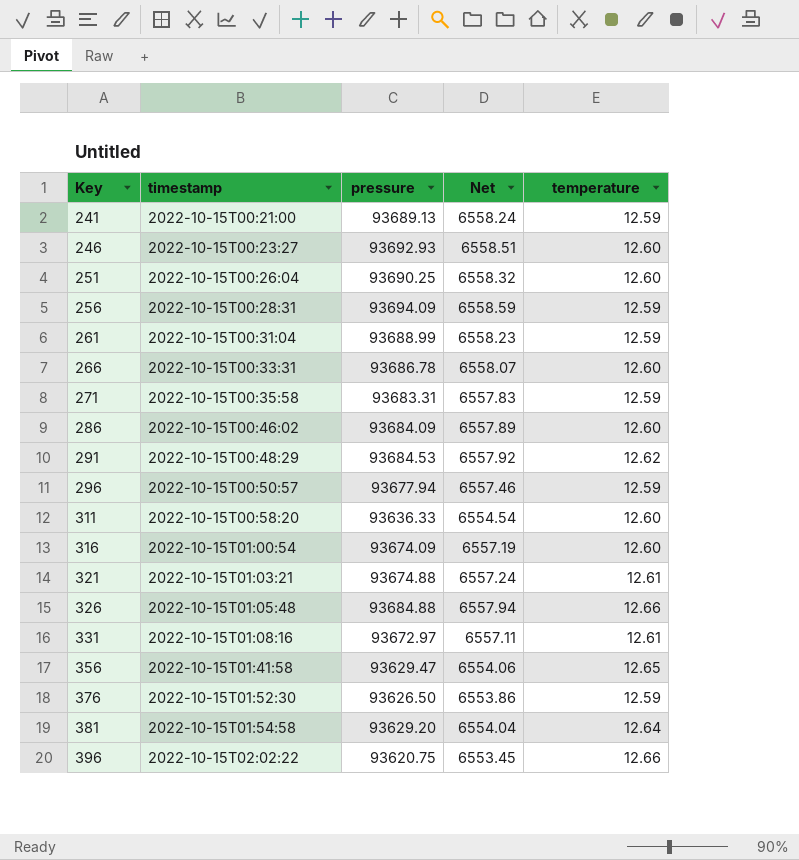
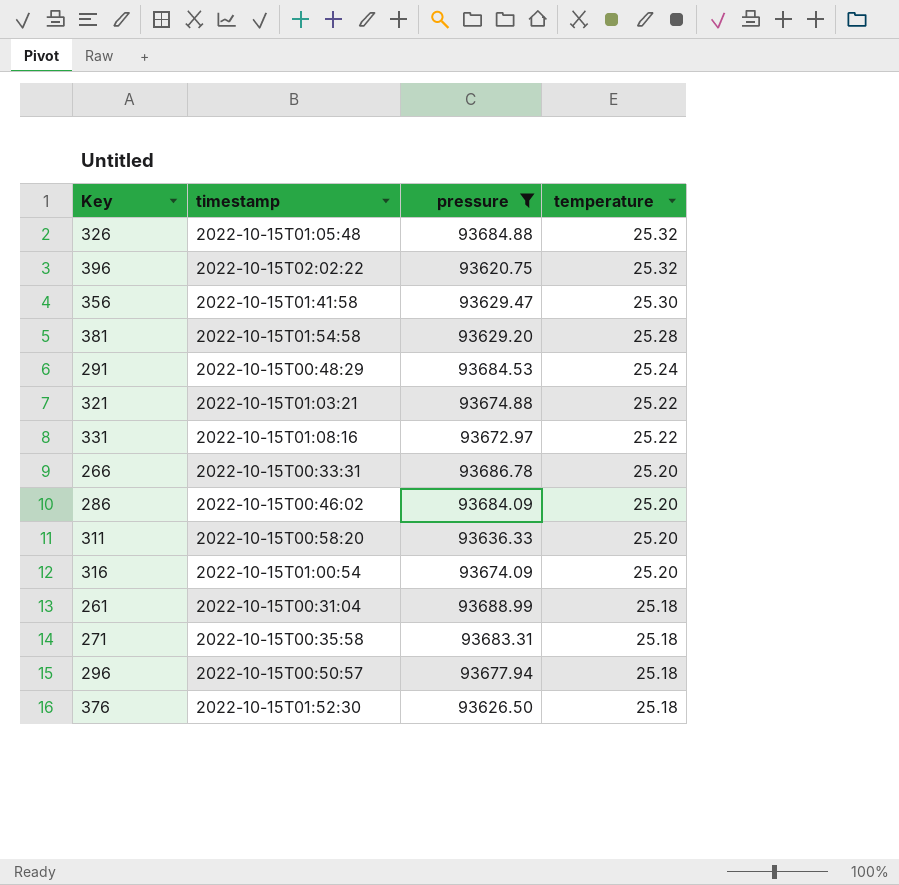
filter: none -> pressure <= 93688.99
row order: Key ascending -> temperature descending
column Net | formula: [pressure] * 0.07 -> none
326 | temperature: 12.66 -> 25.32
396 | temperature: 12.66 -> 25.32
356 | temperature: 12.65 -> 25.30
381 | temperature: 12.64 -> 25.28
291 | temperature: 12.62 -> 25.24
321 | temperature: 12.61 -> 25.22
331 | temperature: 12.61 -> 25.22
266 | temperature: 12.60 -> 25.20
286 | temperature: 12.60 -> 25.20
311 | temperature: 12.60 -> 25.20
316 | temperature: 12.60 -> 25.20
261 | temperature: 12.59 -> 25.18
271 | temperature: 12.59 -> 25.18
296 | temperature: 12.59 -> 25.18
376 | temperature: 12.59 -> 25.18

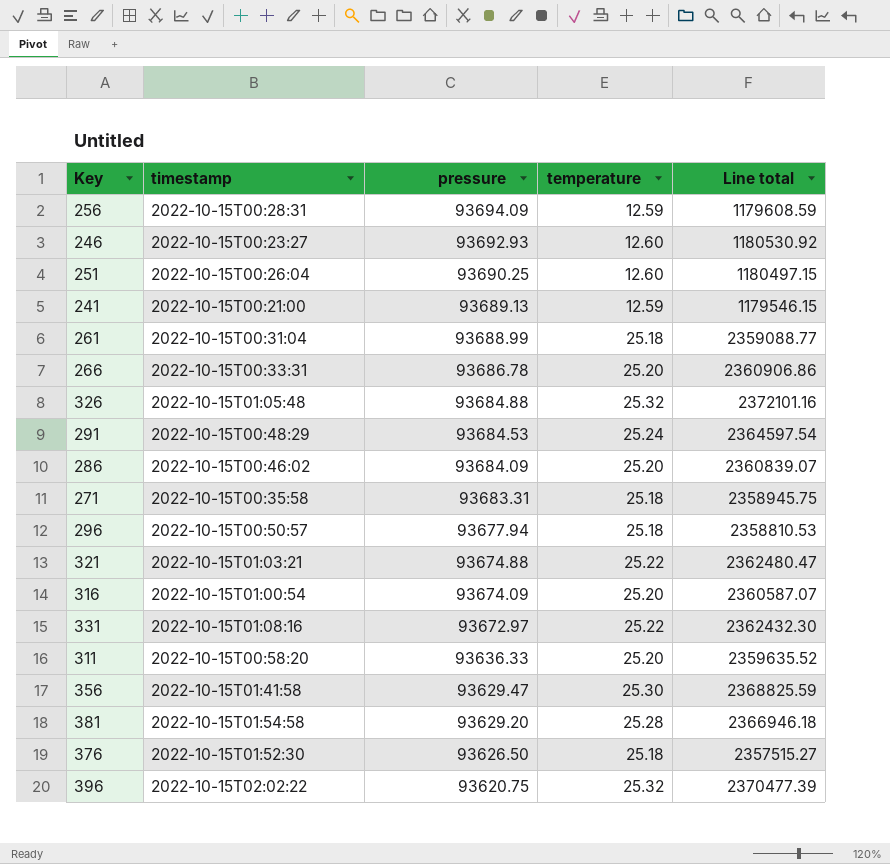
filter: pressure <= 93688.99 -> none
row order: temperature descending -> pressure descending
column Line total | formula: none -> [pressure] * [temperature]

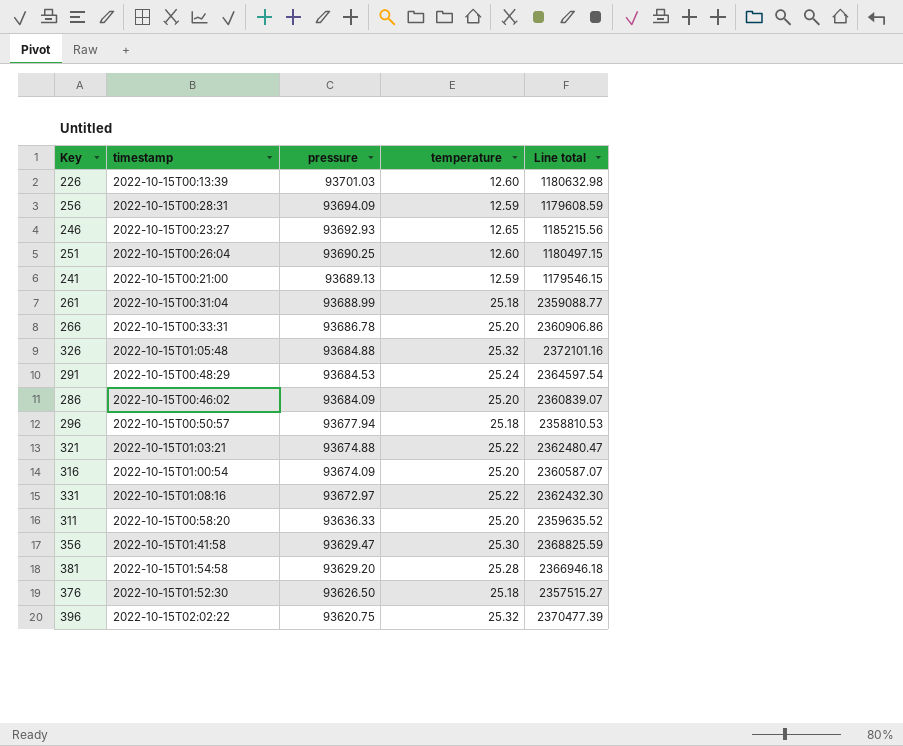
row 271: 2022-10-15T00:35:58 | 93683.31 | 25.18 | 2358945.75 -> none
row 226: none -> 2022-10-15T00:13:39 | 93701.03 | 12.60 | 1180632.98
246 | temperature: 12.60 -> 12.65
246 | Line total: 1180530.92 -> 1185215.56

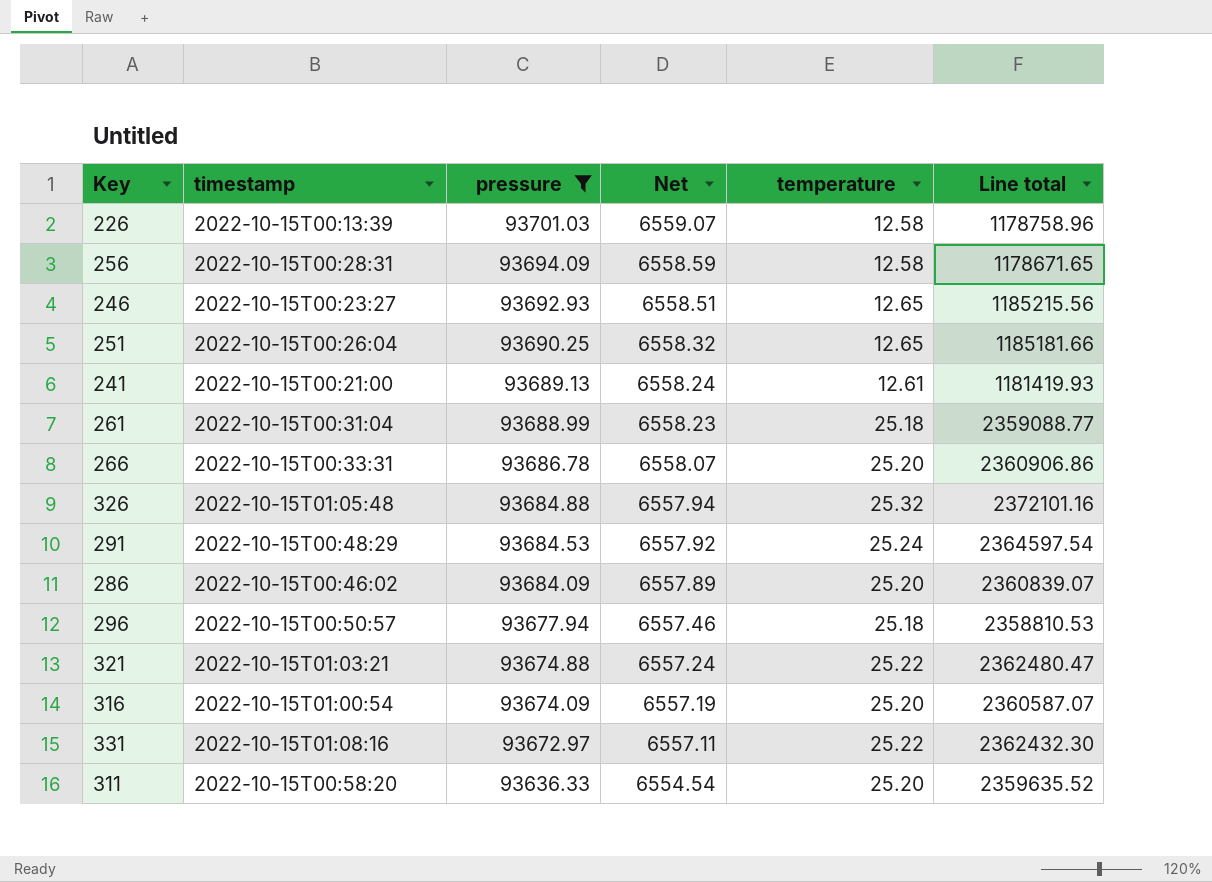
filter: none -> pressure >= 93636.33
column Net | formula: none -> [pressure] * 0.07
226 | temperature: 12.60 -> 12.58
226 | Line total: 1180632.98 -> 1178758.96
256 | temperature: 12.59 -> 12.58
256 | Line total: 1179608.59 -> 1178671.65
251 | temperature: 12.60 -> 12.65
251 | Line total: 1180497.15 -> 1185181.66
241 | temperature: 12.59 -> 12.61
241 | Line total: 1179546.15 -> 1181419.93

